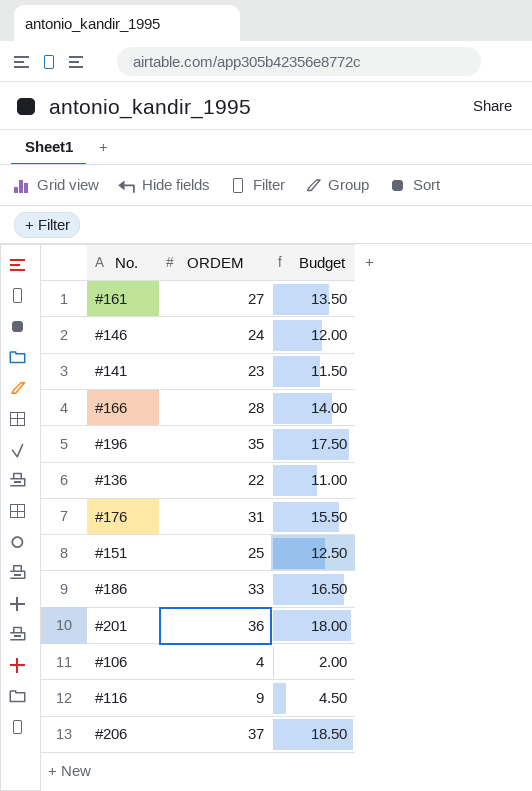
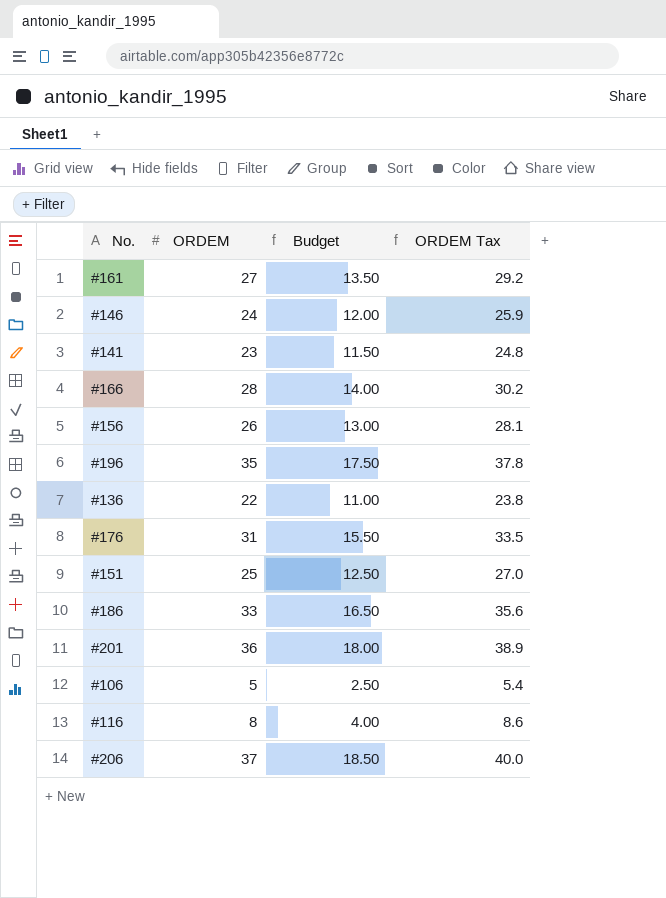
column ORDEM Tax | formula: none -> [ORDEM] * 1.08
row #156: none -> 26 | 13.00 | 28.1
#106 | ORDEM: 4 -> 5
#106 | Budget: 2.00 -> 2.50
#116 | ORDEM: 9 -> 8
#116 | Budget: 4.50 -> 4.00

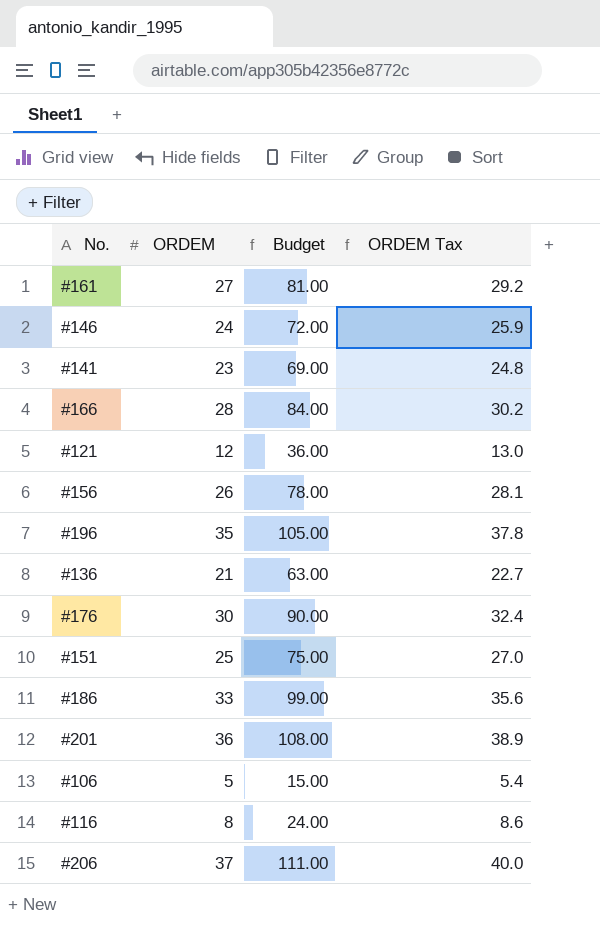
column Budget | formula: [ORDEM] * 0.5 -> [ORDEM] * 3
row #121: none -> 12 | 36.00 | 13.0
#136 | ORDEM: 22 -> 21
#136 | ORDEM Tax: 23.8 -> 22.7
#176 | ORDEM: 31 -> 30
#176 | ORDEM Tax: 33.5 -> 32.4

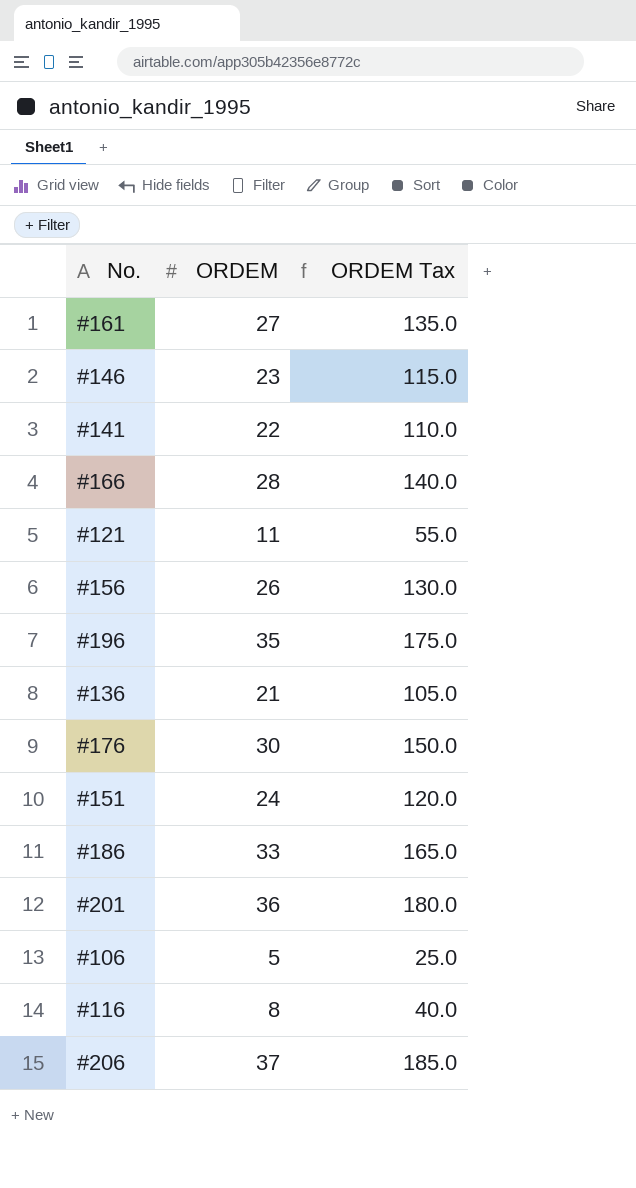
column Budget | formula: [ORDEM] * 3 -> none
column ORDEM Tax | formula: [ORDEM] * 1.08 -> [ORDEM] * 5
#146 | ORDEM: 24 -> 23
#141 | ORDEM: 23 -> 22
#121 | ORDEM: 12 -> 11
#151 | ORDEM: 25 -> 24

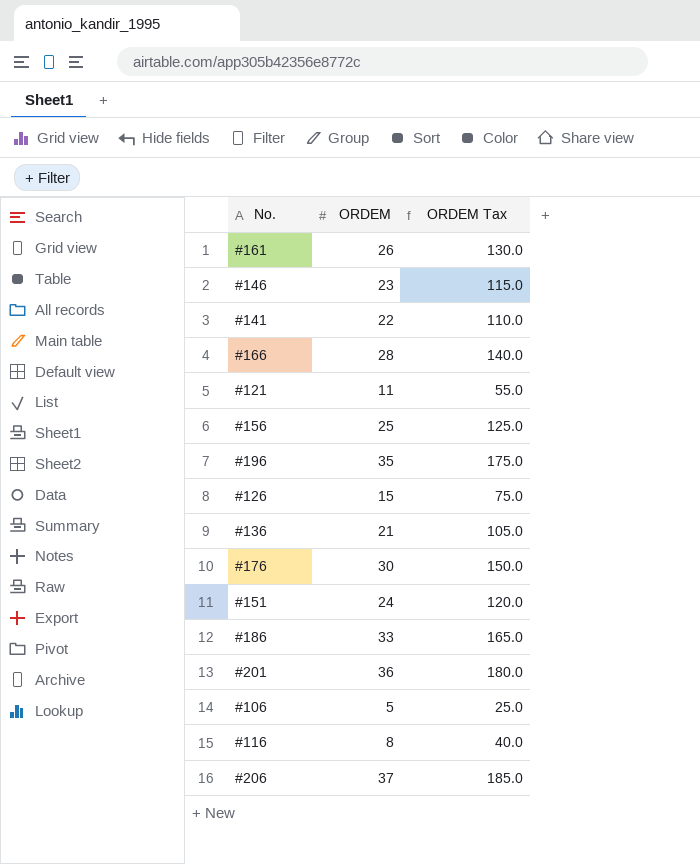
#161 | ORDEM: 27 -> 26
#161 | ORDEM Tax: 135.0 -> 130.0
#156 | ORDEM: 26 -> 25
#156 | ORDEM Tax: 130.0 -> 125.0
row #126: none -> 15 | 75.0

